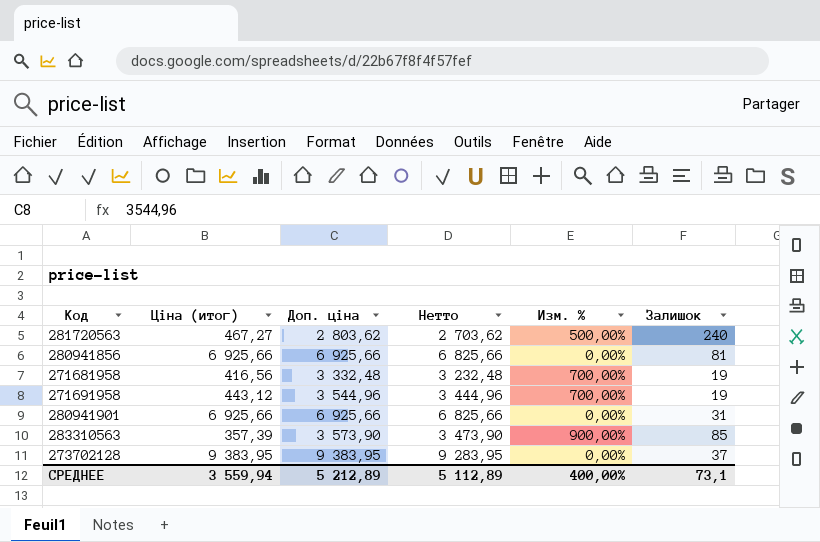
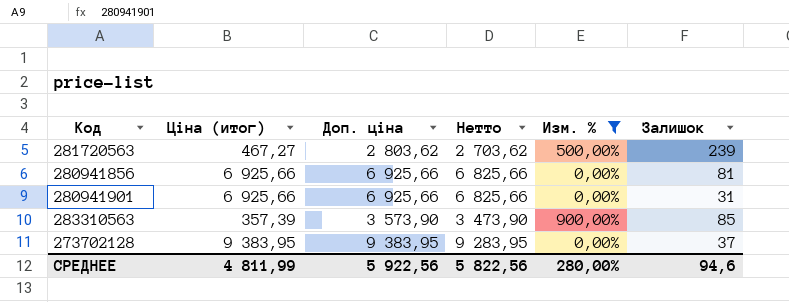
filter: none -> Изм. % != 700,00%
281720563 | Залишок: 240 -> 239
СРЕДНЕЕ | Ціна (итог): 3 559,94 -> 4 811,99
СРЕДНЕЕ | Доп. ціна: 5 212,89 -> 5 922,56
СРЕДНЕЕ | Нетто: 5 112,89 -> 5 822,56
СРЕДНЕЕ | Изм. %: 400,00% -> 280,00%
СРЕДНЕЕ | Залишок: 73,1 -> 94,6

